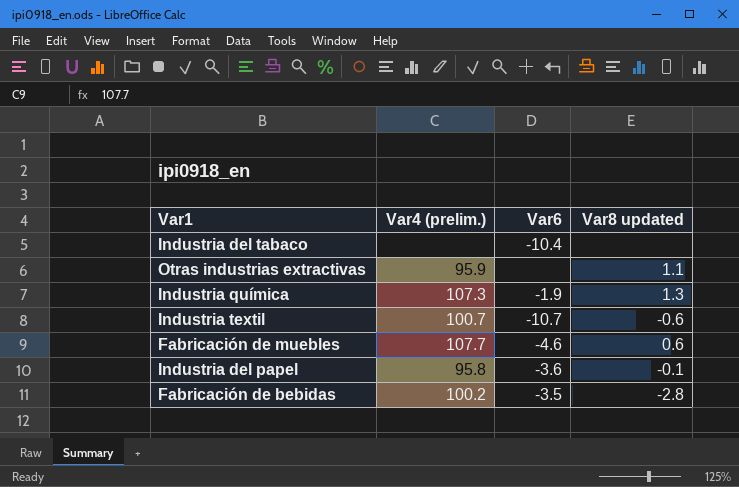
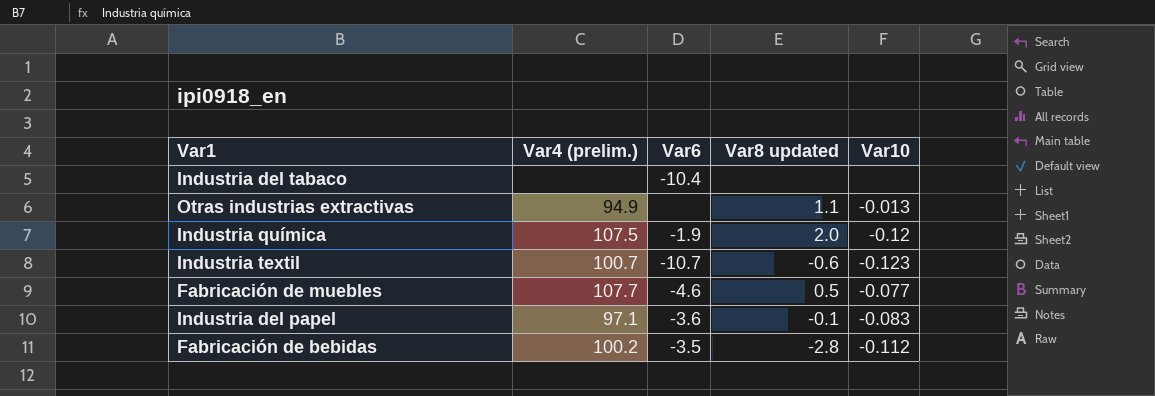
column Var10 | position: none -> 5
Otras industrias extractivas | Var4 (prelim.): 95.9 -> 94.9
Industria química | Var4 (prelim.): 107.3 -> 107.5
Industria química | Var8 updated: 1.3 -> 2.0
Fabricación de muebles | Var8 updated: 0.6 -> 0.5
Industria del papel | Var4 (prelim.): 95.8 -> 97.1

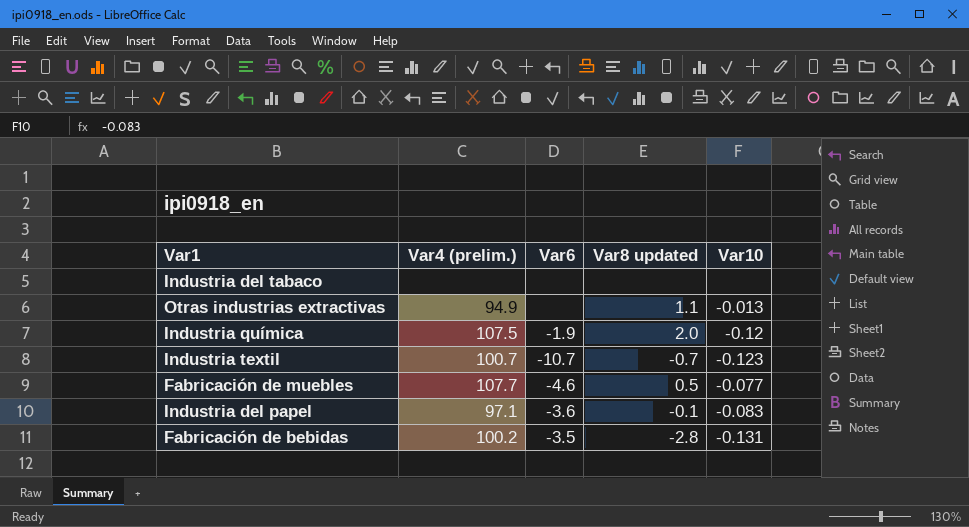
Industria del tabaco | Var6: -10.4 -> none
Industria textil | Var8 updated: -0.6 -> -0.7
Fabricación de bebidas | Var10: -0.112 -> -0.131

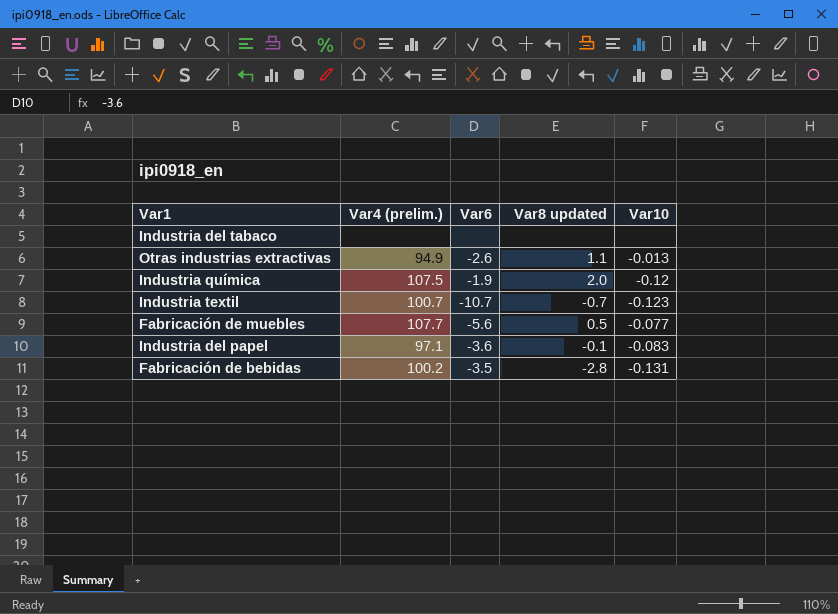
Otras industrias extractivas | Var6: none -> -2.6
Fabricación de muebles | Var6: -4.6 -> -5.6

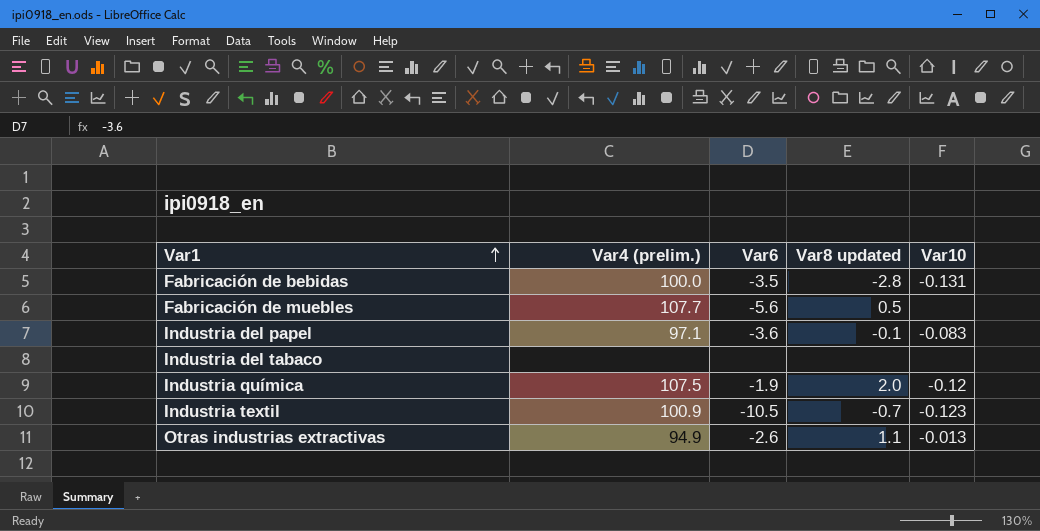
row order: none -> Var1 ascending
Fabricación de bebidas | Var4 (prelim.): 100.2 -> 100.0
Fabricación de muebles | Var10: -0.077 -> none
Industria textil | Var4 (prelim.): 100.7 -> 100.9
Industria textil | Var6: -10.7 -> -10.5

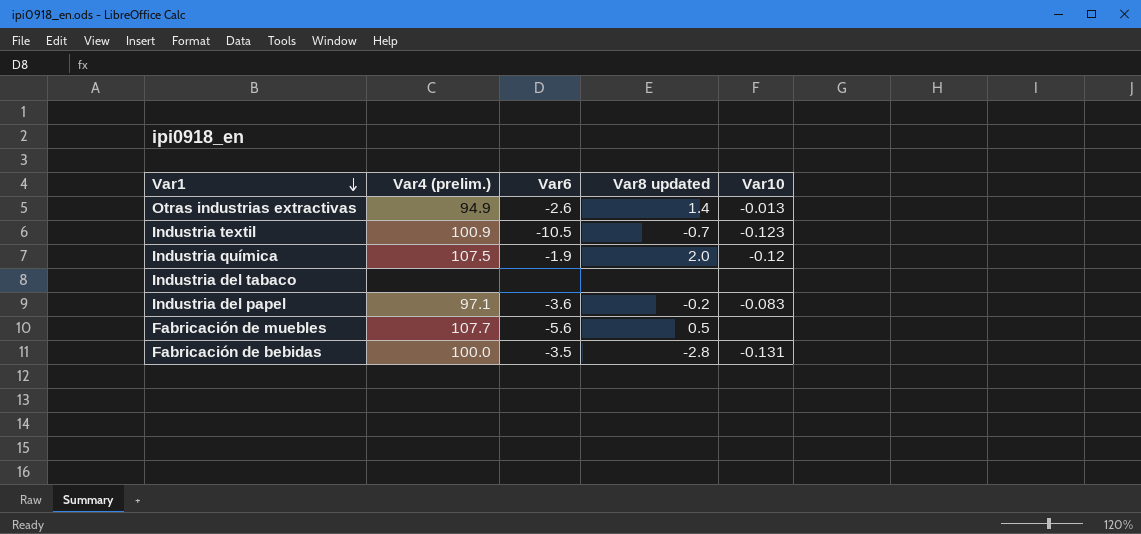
row order: Var1 ascending -> Var1 descending
Otras industrias extractivas | Var8 updated: 1.1 -> 1.4
Industria del papel | Var8 updated: -0.1 -> -0.2

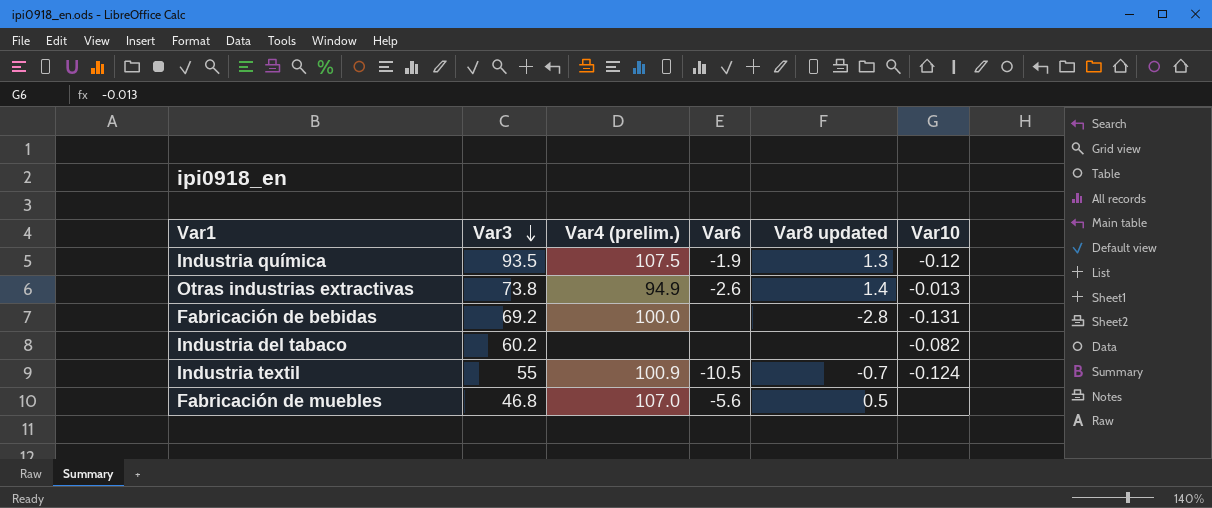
row order: Var1 descending -> Var3 descending
column Var3 | position: none -> 2
row Industria del papel: 97.1 | -3.6 | -0.2 | -0.083 -> none
Industria química | Var8 updated: 2.0 -> 1.3
Fabricación de bebidas | Var6: -3.5 -> none
Industria del tabaco | Var10: none -> -0.082
Industria textil | Var10: -0.123 -> -0.124
Fabricación de muebles | Var4 (prelim.): 107.7 -> 107.0

